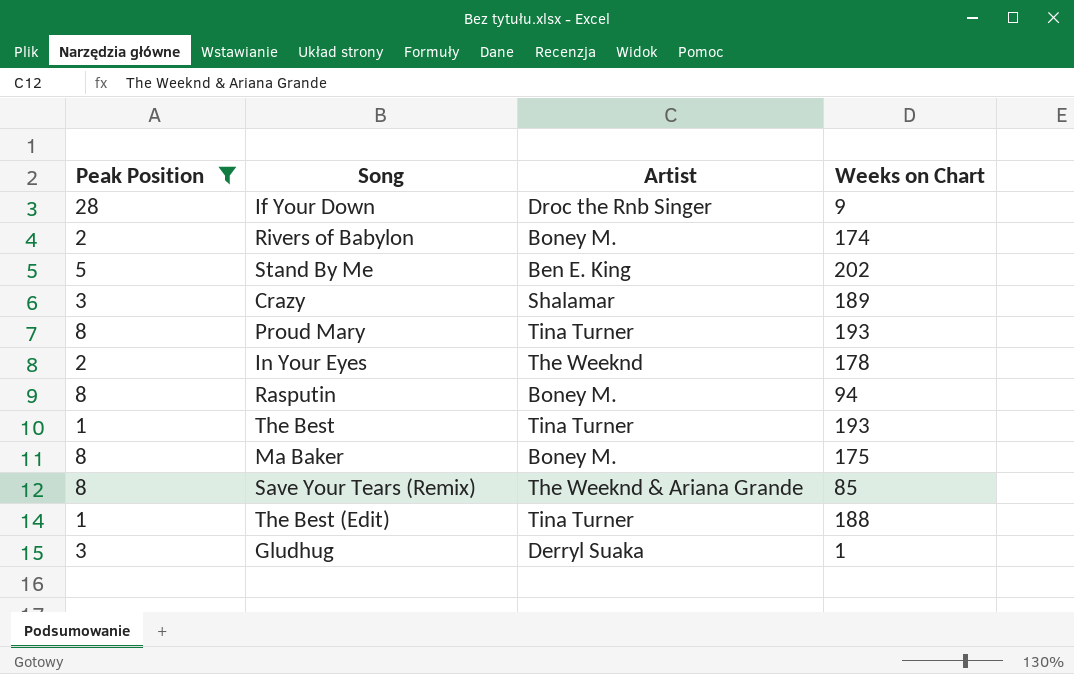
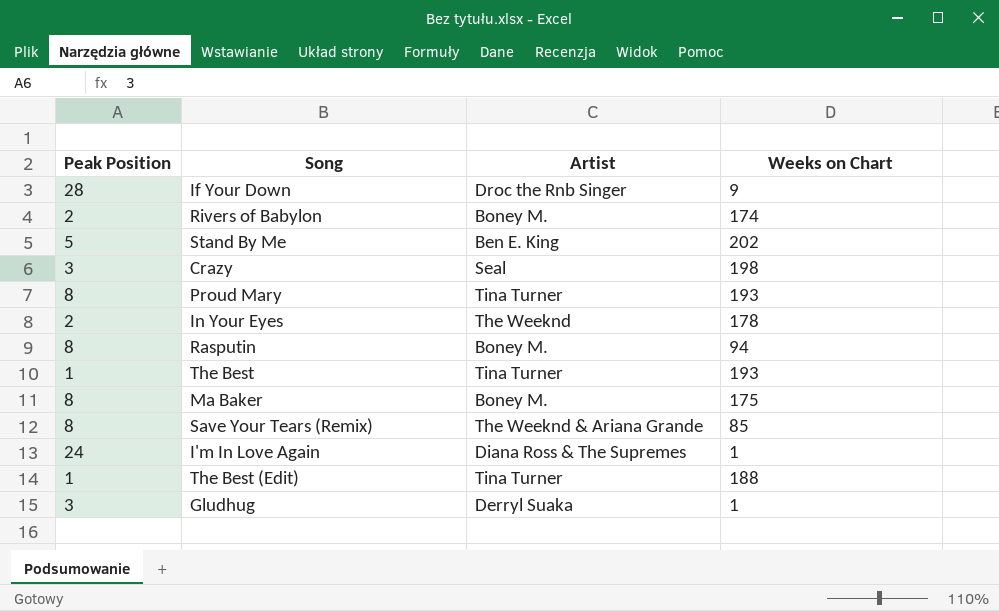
filter: Peak Position != 24 -> none
Crazy | Artist: Shalamar -> Seal
Crazy | Weeks on Chart: 189 -> 198

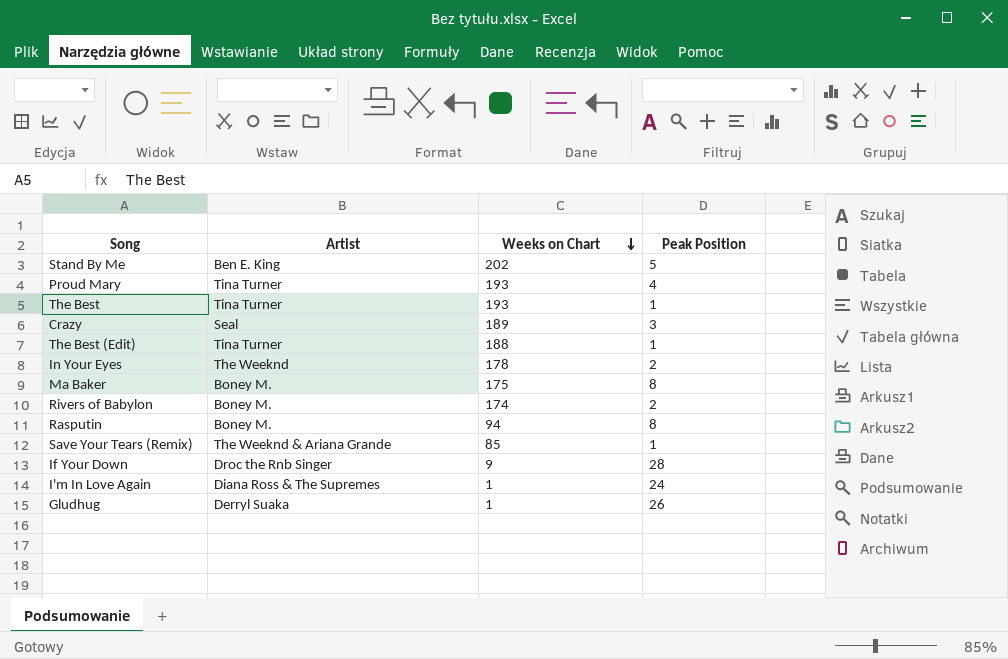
row order: none -> Weeks on Chart descending
column Peak Position | position: 1 -> 4
Proud Mary | Peak Position: 8 -> 4
Crazy | Weeks on Chart: 198 -> 189
Save Your Tears (Remix) | Peak Position: 8 -> 1
Gludhug | Peak Position: 3 -> 26

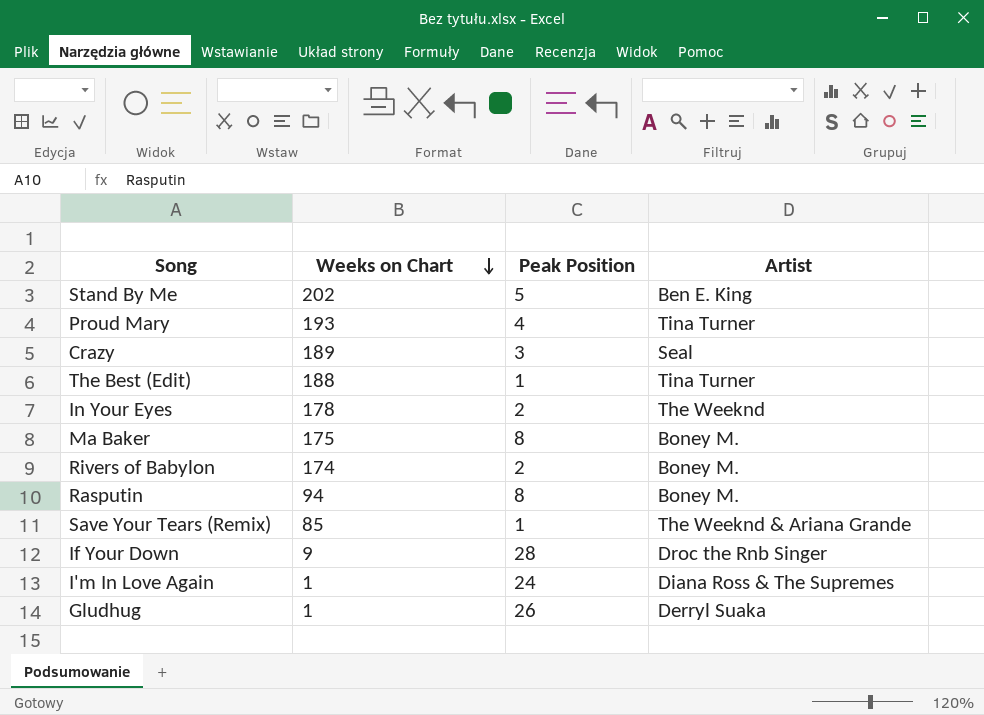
column Artist | position: 2 -> 4
row The Best: Tina Turner | 193 | 1 -> none

